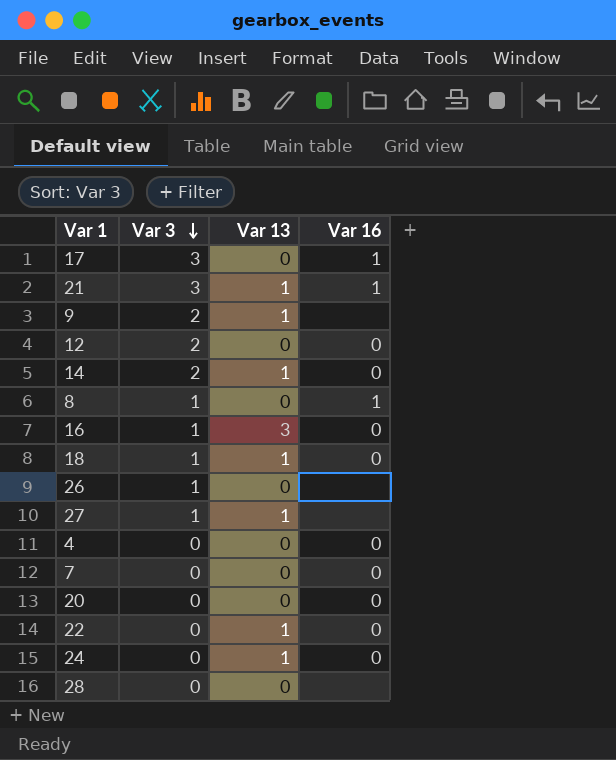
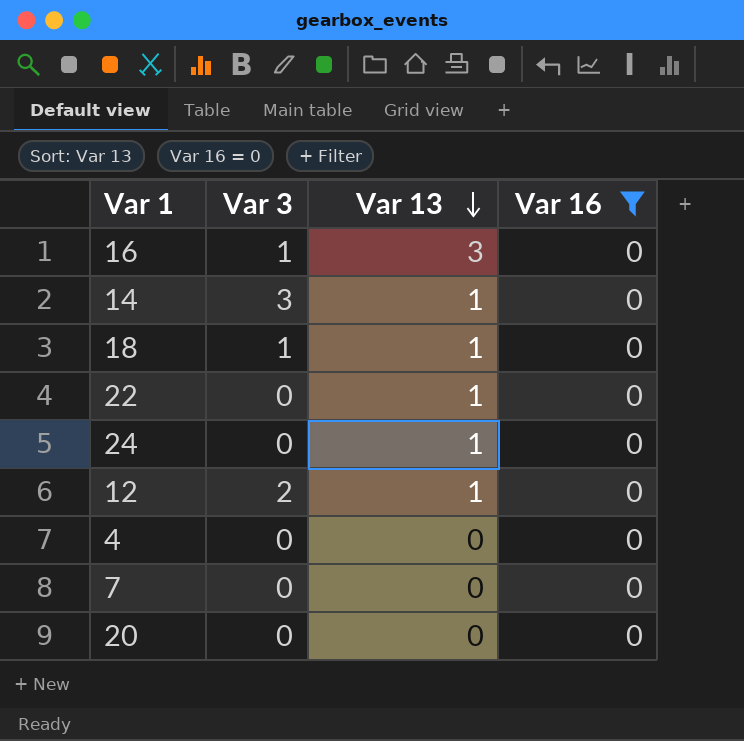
filter: none -> Var 16 = 0
row order: Var 3 descending -> Var 13 descending
14 | Var 3: 2 -> 3
12 | Var 13: 0 -> 1

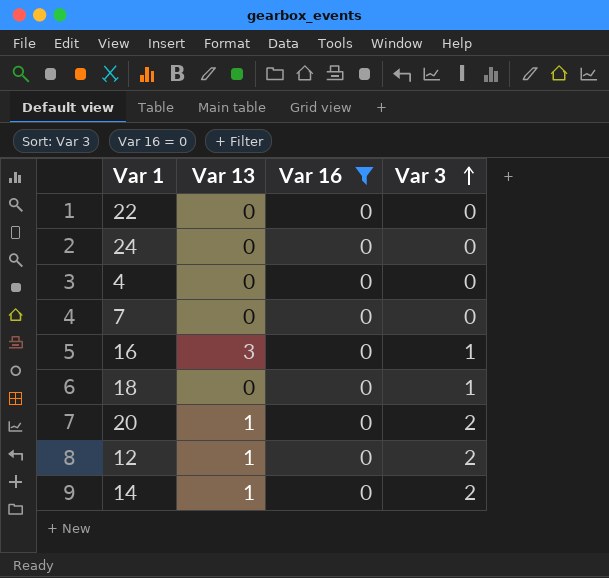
row order: Var 13 descending -> Var 3 ascending
column Var 3 | position: 2 -> 4
22 | Var 13: 1 -> 0
24 | Var 13: 1 -> 0
18 | Var 13: 1 -> 0
20 | Var 13: 0 -> 1
20 | Var 3: 0 -> 2
14 | Var 3: 3 -> 2

